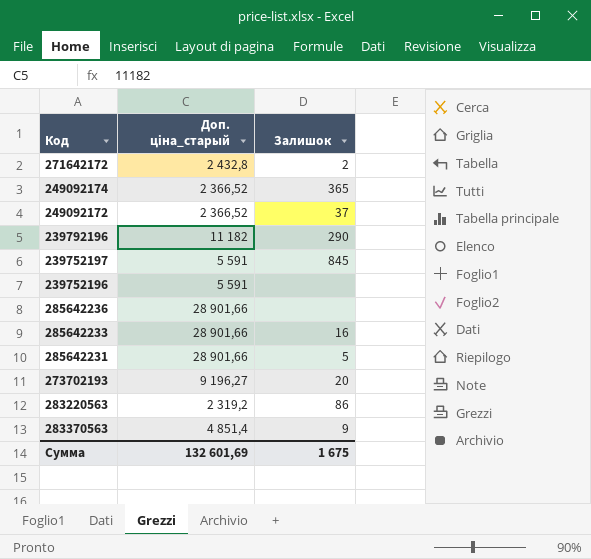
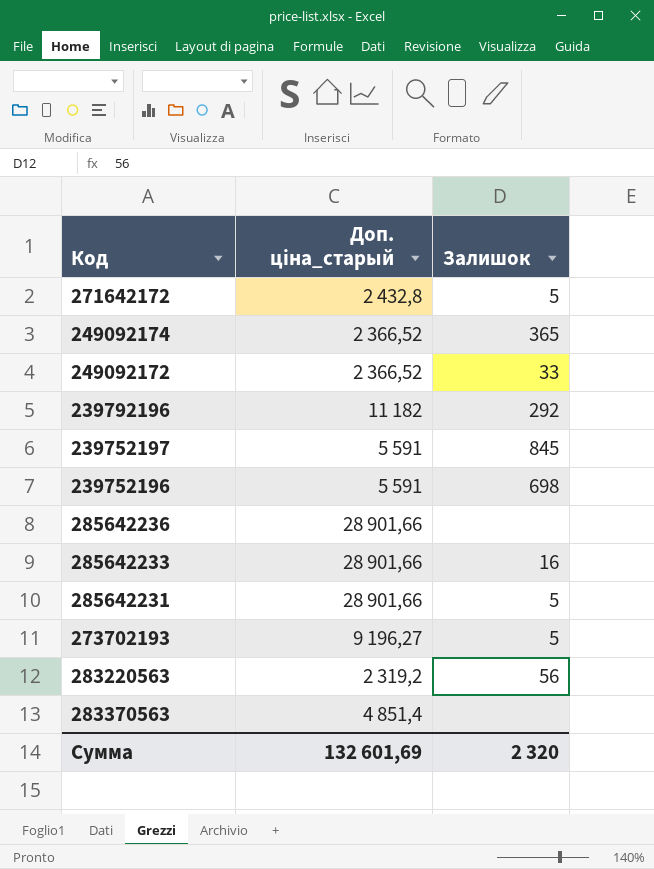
271642172 | Залишок: 2 -> 5
249092172 | Залишок: 37 -> 33
239792196 | Залишок: 290 -> 292
239752196 | Залишок: none -> 698
273702193 | Залишок: 20 -> 5
283220563 | Залишок: 86 -> 56
283370563 | Залишок: 9 -> none
Сумма | Залишок: 1 675 -> 2 320

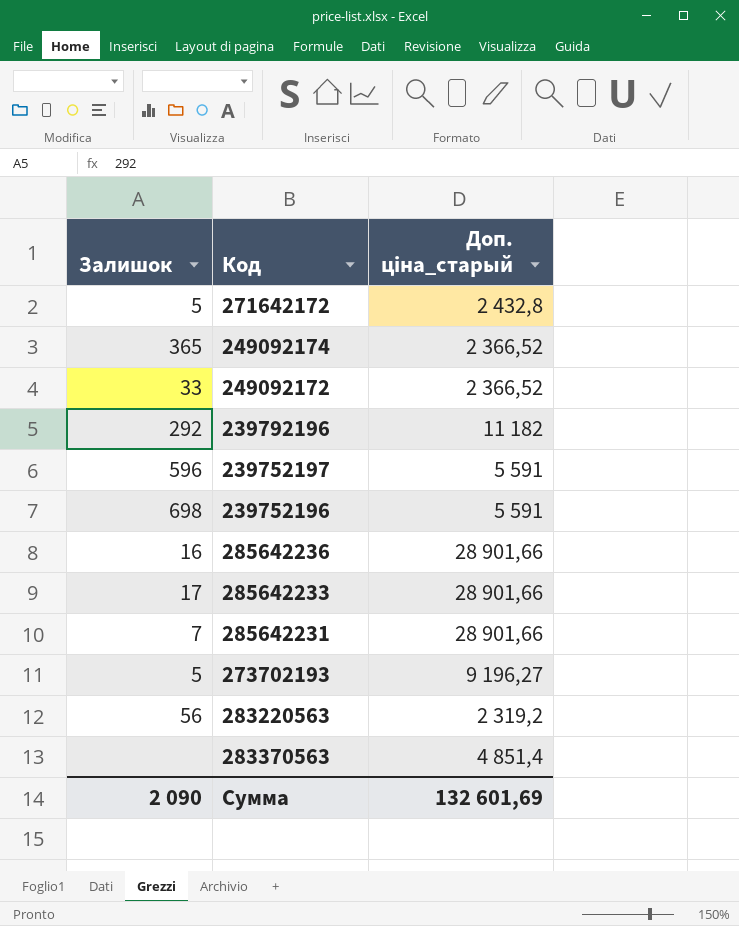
column Залишок | position: 3 -> 1
239752197 | Залишок: 845 -> 596
285642236 | Залишок: none -> 16
285642233 | Залишок: 16 -> 17
285642231 | Залишок: 5 -> 7
Сумма | Залишок: 2 320 -> 2 090

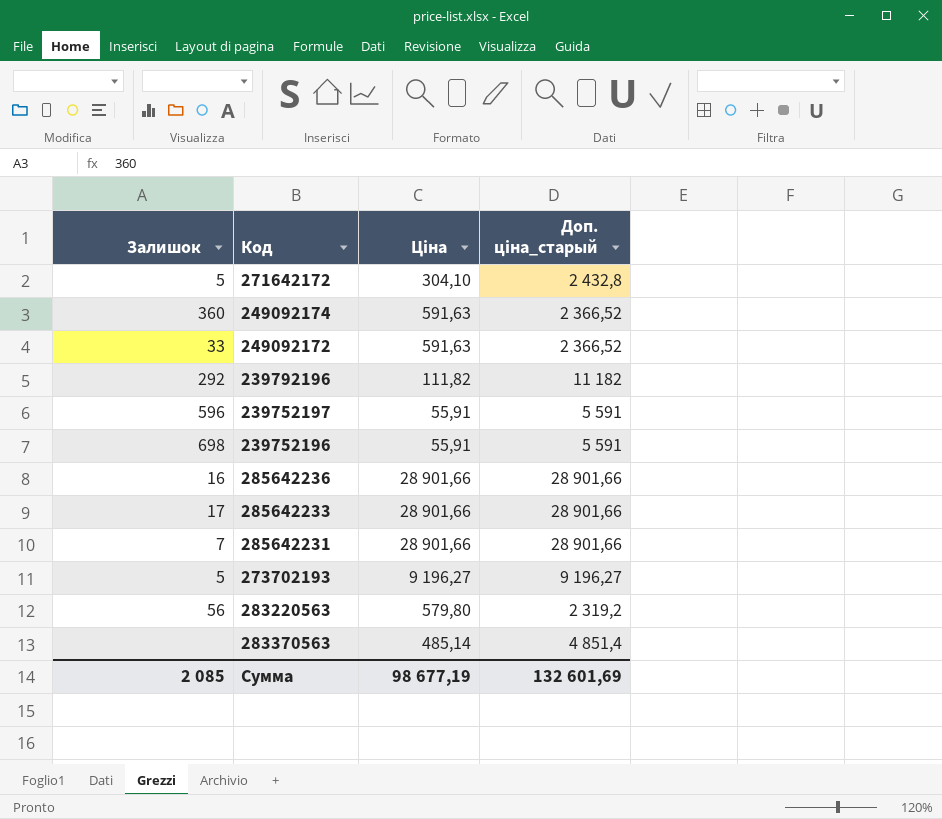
column Ціна | position: none -> 3
249092174 | Залишок: 365 -> 360
Сумма | Залишок: 2 090 -> 2 085

